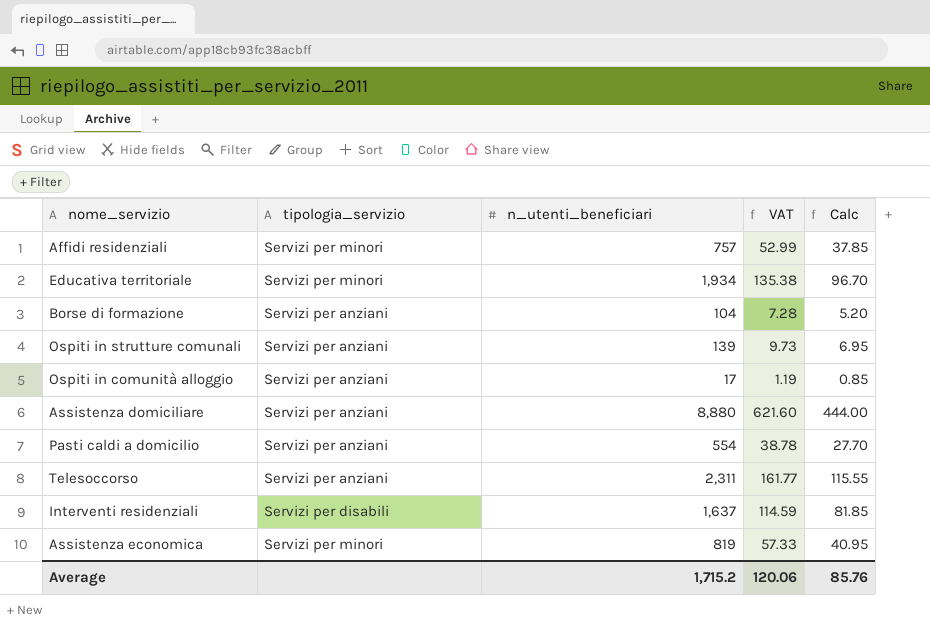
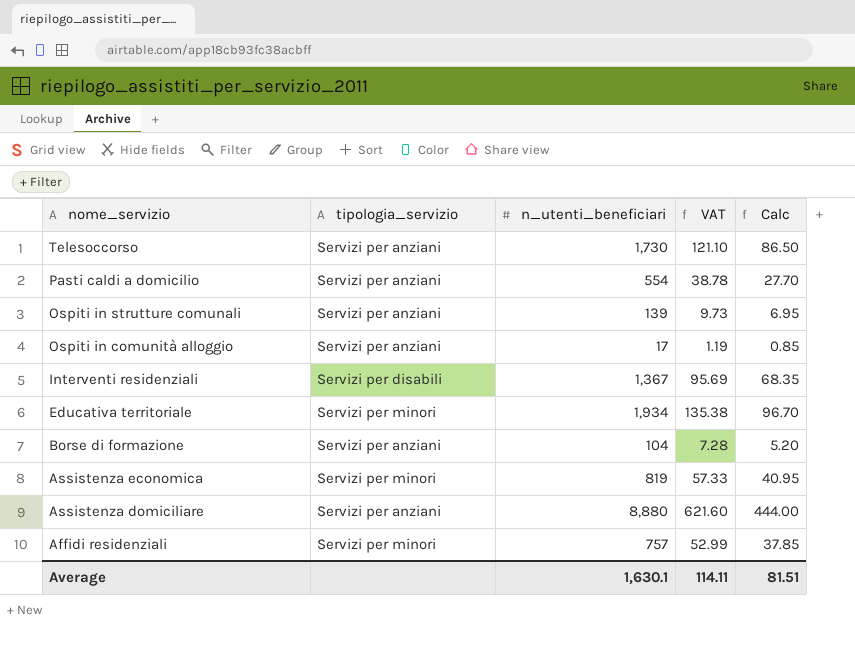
row order: none -> nome_servizio descending
Telesoccorso | n_utenti_beneficiari: 2,311 -> 1,730
Telesoccorso | VAT: 161.77 -> 121.10
Telesoccorso | Calc: 115.55 -> 86.50
Interventi residenziali | n_utenti_beneficiari: 1,637 -> 1,367
Interventi residenziali | VAT: 114.59 -> 95.69
Interventi residenziali | Calc: 81.85 -> 68.35
Average | n_utenti_beneficiari: 1,715.2 -> 1,630.1
Average | VAT: 120.06 -> 114.11
Average | Calc: 85.76 -> 81.51

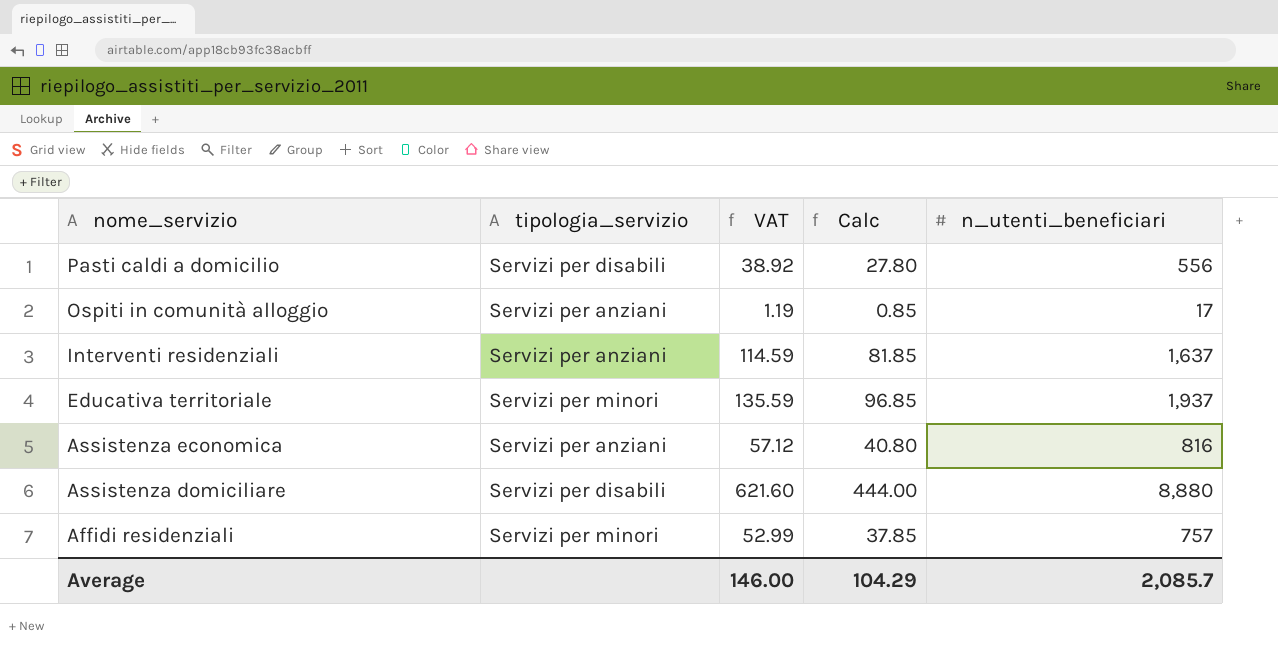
column n_utenti_beneficiari | position: 3 -> 5
row Telesoccorso: Servizi per anziani | 1,730 | 121.10 | 86.50 -> none
row Ospiti in strutture comunali: Servizi per anziani | 139 | 9.73 | 6.95 -> none
row Borse di formazione: Servizi per anziani | 104 | 7.28 | 5.20 -> none
Pasti caldi a domicilio | tipologia_servizio: Servizi per anziani -> Servizi per disabili
Pasti caldi a domicilio | VAT: 38.78 -> 38.92
Pasti caldi a domicilio | Calc: 27.70 -> 27.80
Pasti caldi a domicilio | n_utenti_beneficiari: 554 -> 556
Interventi residenziali | tipologia_servizio: Servizi per disabili -> Servizi per anziani
Interventi residenziali | VAT: 95.69 -> 114.59
Interventi residenziali | Calc: 68.35 -> 81.85
Interventi residenziali | n_utenti_beneficiari: 1,367 -> 1,637
Educativa territoriale | VAT: 135.38 -> 135.59
Educativa territoriale | Calc: 96.70 -> 96.85
Educativa territoriale | n_utenti_beneficiari: 1,934 -> 1,937
Assistenza economica | tipologia_servizio: Servizi per minori -> Servizi per anziani
Assistenza economica | VAT: 57.33 -> 57.12
Assistenza economica | Calc: 40.95 -> 40.80
Assistenza economica | n_utenti_beneficiari: 819 -> 816
Assistenza domiciliare | tipologia_servizio: Servizi per anziani -> Servizi per disabili
Average | VAT: 114.11 -> 146.00
Average | Calc: 81.51 -> 104.29
Average | n_utenti_beneficiari: 1,630.1 -> 2,085.7

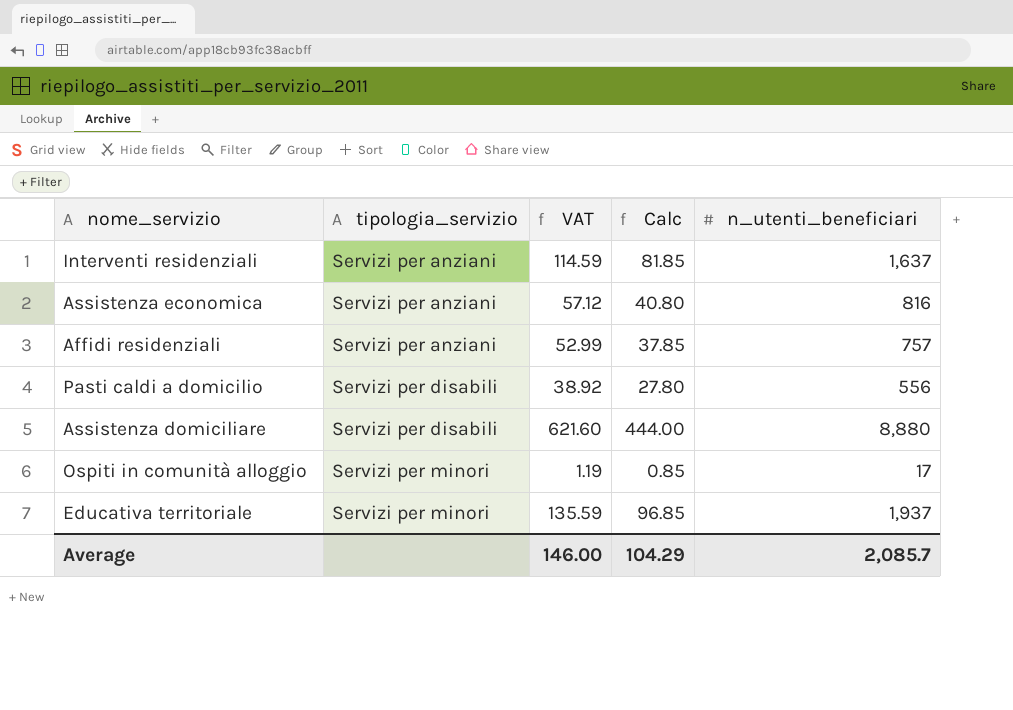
row order: nome_servizio descending -> tipologia_servizio ascending
Affidi residenziali | tipologia_servizio: Servizi per minori -> Servizi per anziani
Ospiti in comunità alloggio | tipologia_servizio: Servizi per anziani -> Servizi per minori

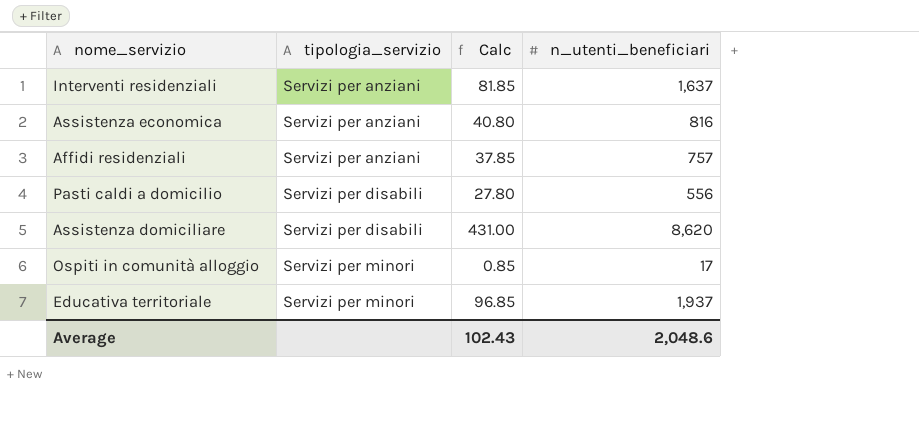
column VAT | formula: [n_utenti_beneficiari] * 0.07 -> none
Assistenza domiciliare | Calc: 444.00 -> 431.00
Assistenza domiciliare | n_utenti_beneficiari: 8,880 -> 8,620
Average | Calc: 104.29 -> 102.43
Average | n_utenti_beneficiari: 2,085.7 -> 2,048.6

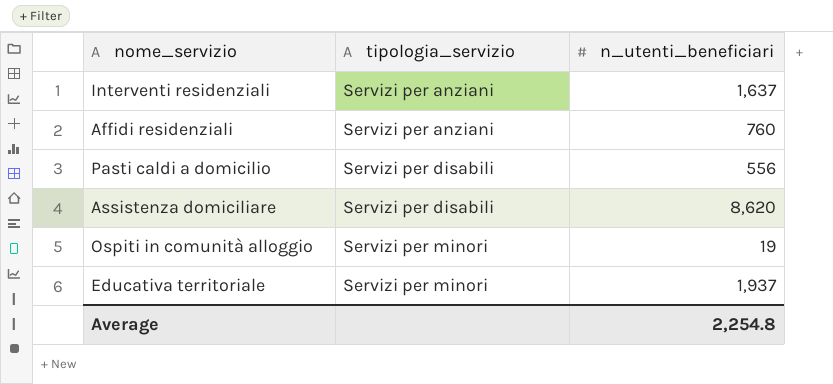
column Calc | formula: [n_utenti_beneficiari] * 0.05 -> none
row Assistenza economica: Servizi per anziani | 40.80 | 816 -> none
Affidi residenziali | n_utenti_beneficiari: 757 -> 760
Ospiti in comunità alloggio | n_utenti_beneficiari: 17 -> 19
Average | n_utenti_beneficiari: 2,048.6 -> 2,254.8

